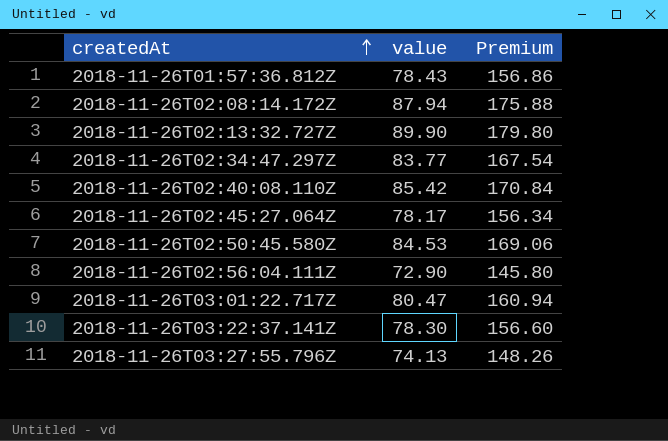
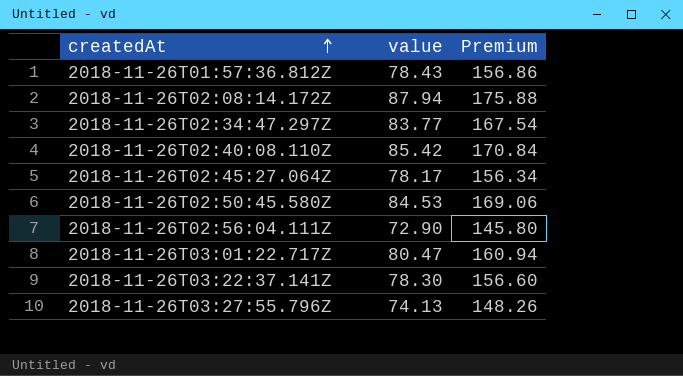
row 2018-11-26T02:13:32.727Z: 89.90 | 179.80 -> none

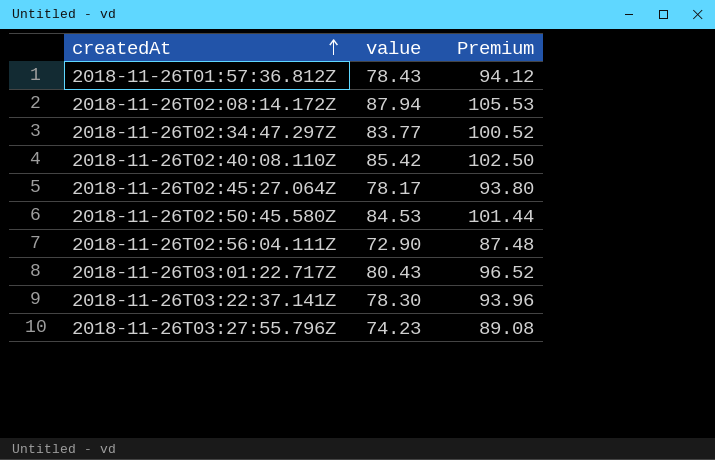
column Premium | formula: [value] * 2 -> [value] * 1.2
2018-11-26T03:01:22.717Z | value: 80.47 -> 80.43
2018-11-26T03:27:55.796Z | value: 74.13 -> 74.23

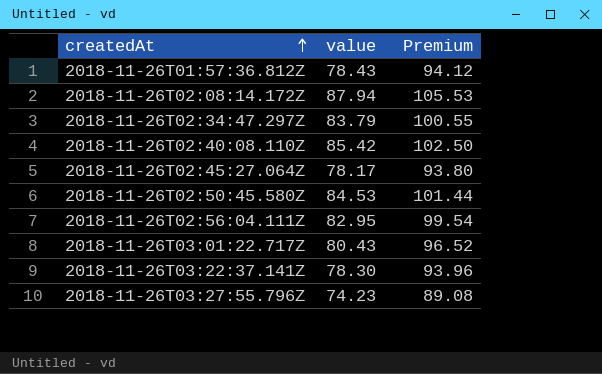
2018-11-26T02:34:47.297Z | value: 83.77 -> 83.79
2018-11-26T02:34:47.297Z | Premium: 100.52 -> 100.55
2018-11-26T02:56:04.111Z | value: 72.90 -> 82.95
2018-11-26T02:56:04.111Z | Premium: 87.48 -> 99.54

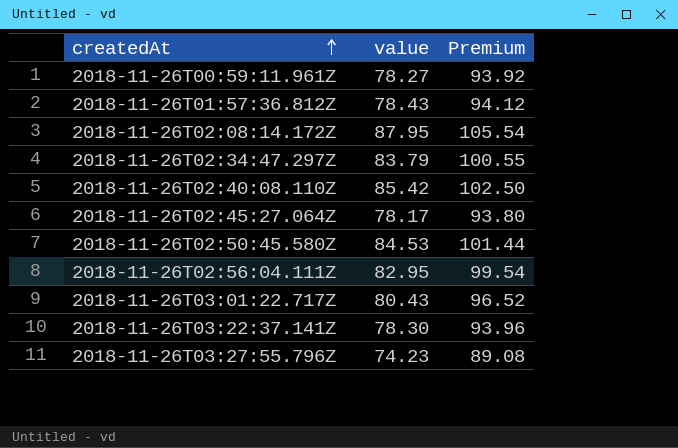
row 2018-11-26T00:59:11.961Z: none -> 78.27 | 93.92
2018-11-26T02:08:14.172Z | value: 87.94 -> 87.95
2018-11-26T02:08:14.172Z | Premium: 105.53 -> 105.54

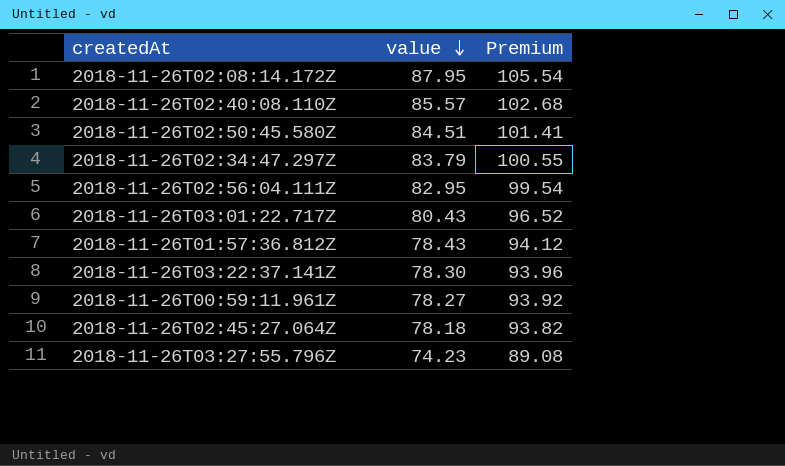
row order: createdAt ascending -> value descending
2018-11-26T02:40:08.110Z | value: 85.42 -> 85.57
2018-11-26T02:40:08.110Z | Premium: 102.50 -> 102.68
2018-11-26T02:50:45.580Z | value: 84.53 -> 84.51
2018-11-26T02:50:45.580Z | Premium: 101.44 -> 101.41
2018-11-26T02:45:27.064Z | value: 78.17 -> 78.18
2018-11-26T02:45:27.064Z | Premium: 93.80 -> 93.82

